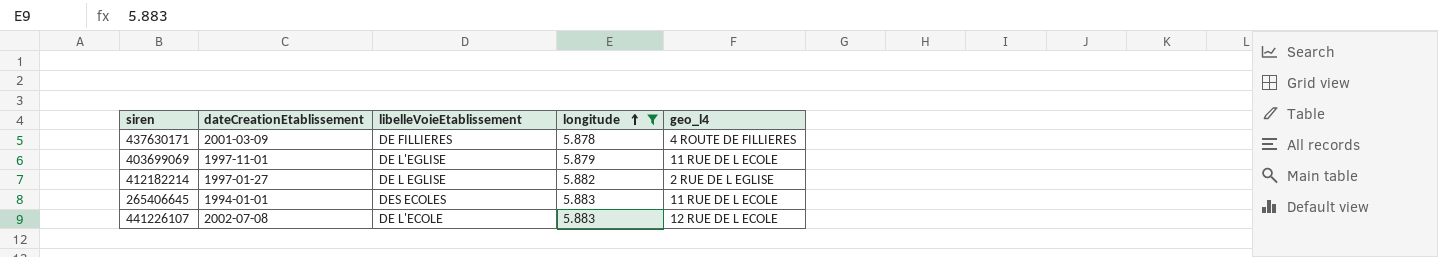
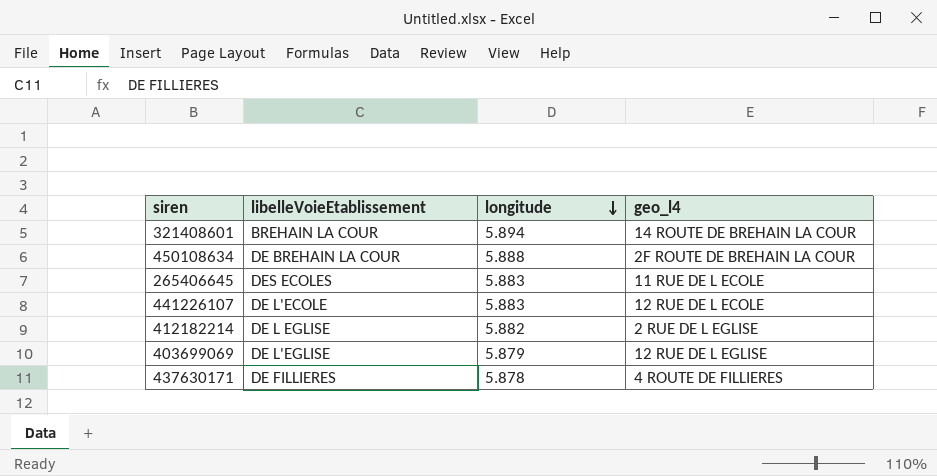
filter: longitude <= 5.883 -> none
row order: longitude ascending -> longitude descending
column dateCreationEtablissement | position: 2 -> none
403699069 | geo_l4: 11 RUE DE L ECOLE -> 12 RUE DE L EGLISE

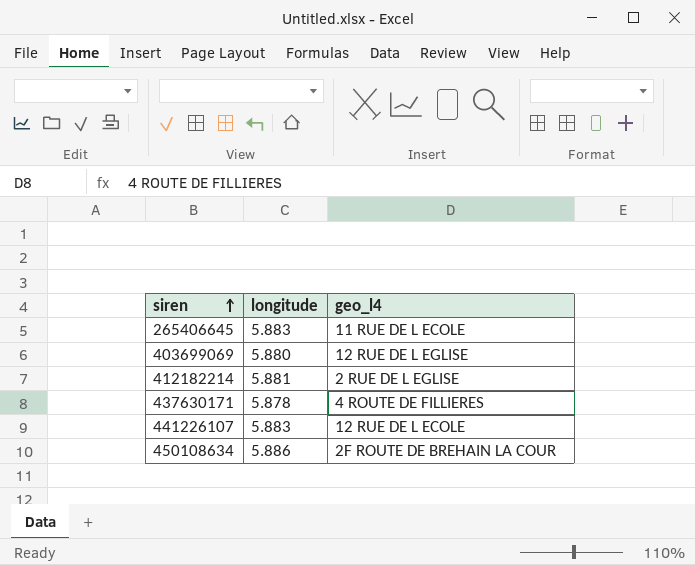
row order: longitude descending -> siren ascending
column libelleVoieEtablissement | position: 2 -> none
row 321408601: BREHAIN LA COUR | 5.894 | 14 ROUTE DE BREHAIN LA COUR -> none
403699069 | longitude: 5.879 -> 5.880
412182214 | longitude: 5.882 -> 5.881
450108634 | longitude: 5.888 -> 5.886

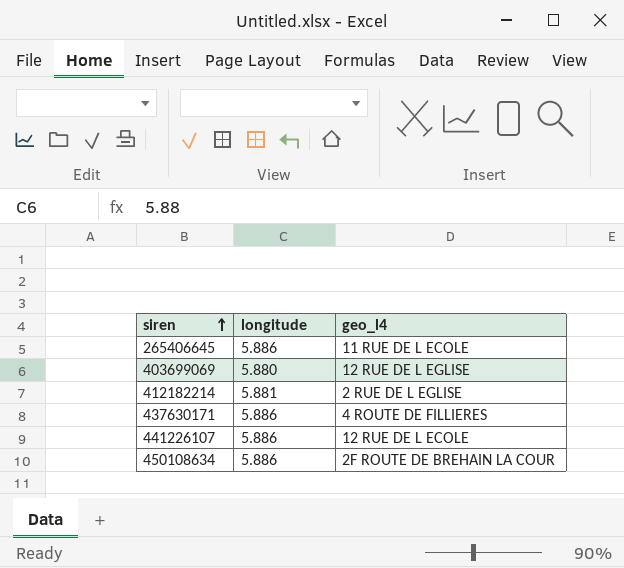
265406645 | longitude: 5.883 -> 5.886
437630171 | longitude: 5.878 -> 5.886
441226107 | longitude: 5.883 -> 5.886

